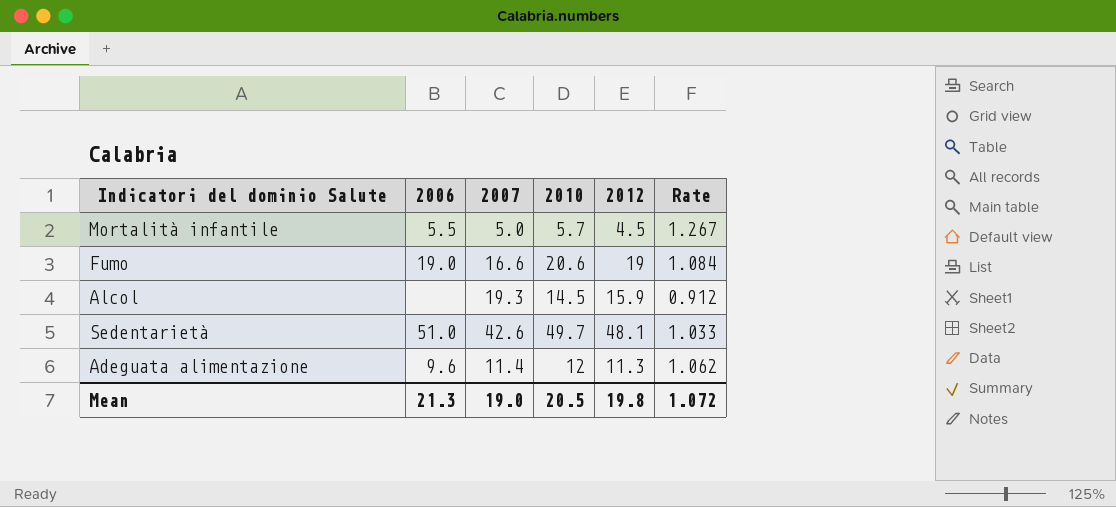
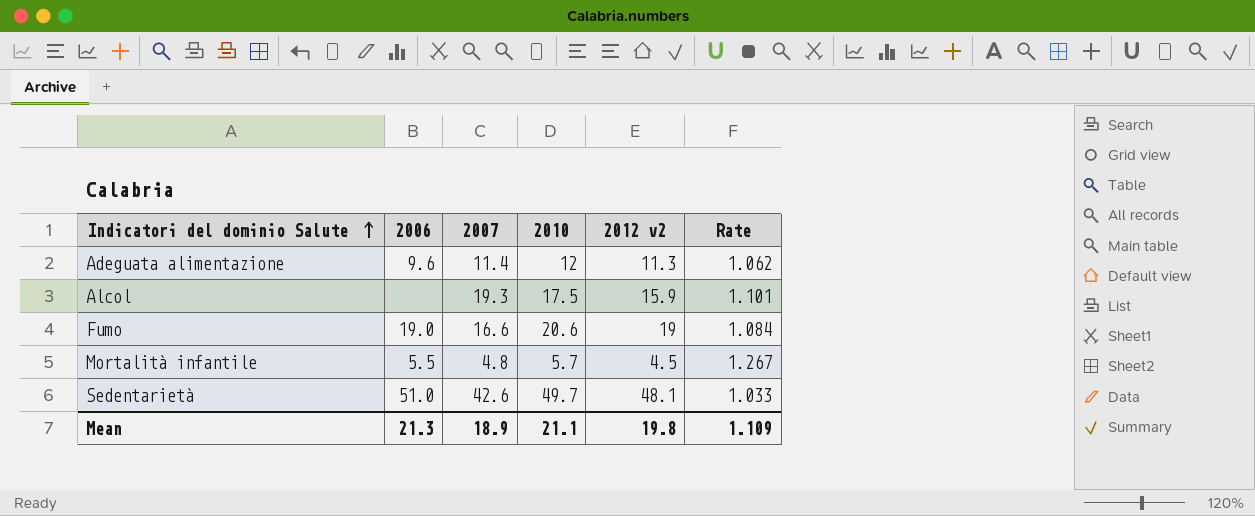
row order: none -> Indicatori del dominio Salute ascending
column name: 2012 -> 2012 v2
Alcol | 2010: 14.5 -> 17.5
Alcol | Rate: 0.912 -> 1.101
Mortalità infantile | 2007: 5.0 -> 4.8
Mean | 2007: 19.0 -> 18.9
Mean | 2010: 20.5 -> 21.1
Mean | Rate: 1.072 -> 1.109

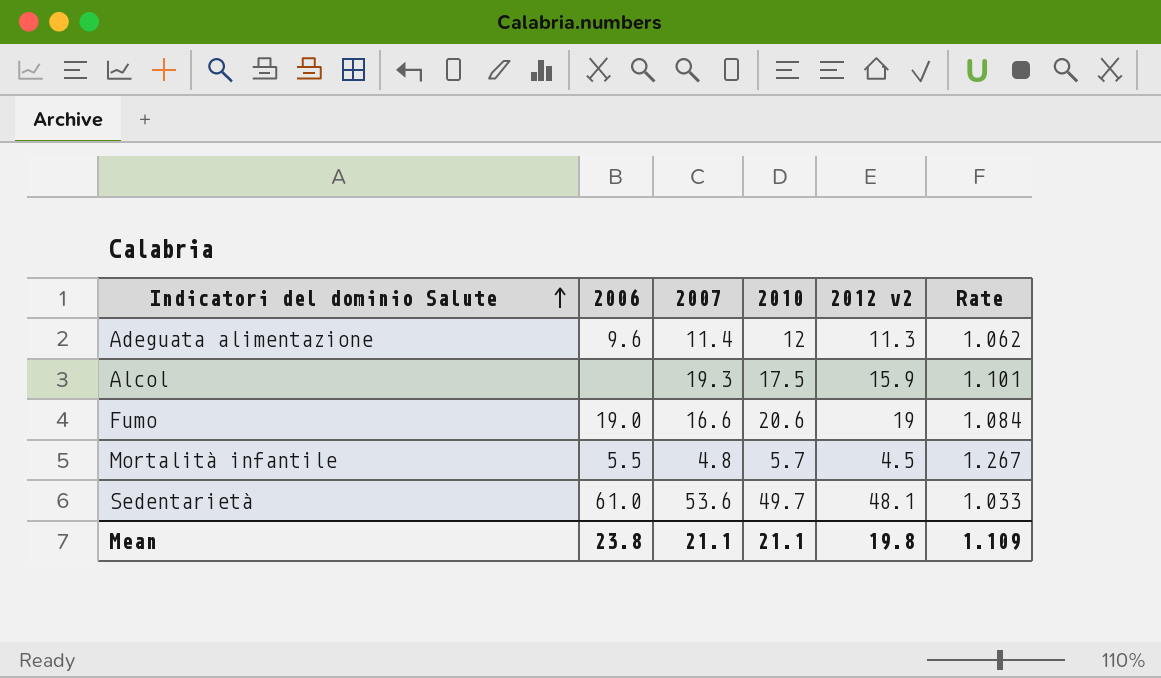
Sedentarietà | 2006: 51.0 -> 61.0
Sedentarietà | 2007: 42.6 -> 53.6
Mean | 2006: 21.3 -> 23.8
Mean | 2007: 18.9 -> 21.1

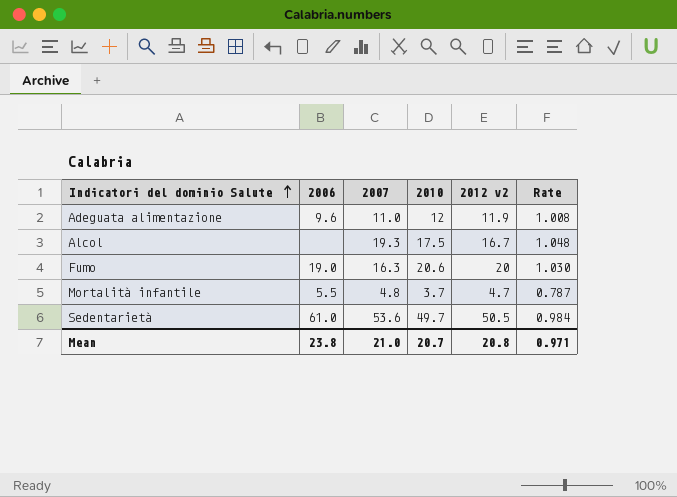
Adeguata alimentazione | 2007: 11.4 -> 11.0
Adeguata alimentazione | 2012 v2: 11.3 -> 11.9
Adeguata alimentazione | Rate: 1.062 -> 1.008
Alcol | 2012 v2: 15.9 -> 16.7
Alcol | Rate: 1.101 -> 1.048
Fumo | 2007: 16.6 -> 16.3
Fumo | 2012 v2: 19 -> 20
Fumo | Rate: 1.084 -> 1.030
Mortalità infantile | 2010: 5.7 -> 3.7
Mortalità infantile | 2012 v2: 4.5 -> 4.7
Mortalità infantile | Rate: 1.267 -> 0.787
Sedentarietà | 2012 v2: 48.1 -> 50.5
Sedentarietà | Rate: 1.033 -> 0.984
Mean | 2007: 21.1 -> 21.0
Mean | 2010: 21.1 -> 20.7
Mean | 2012 v2: 19.8 -> 20.8
Mean | Rate: 1.109 -> 0.971

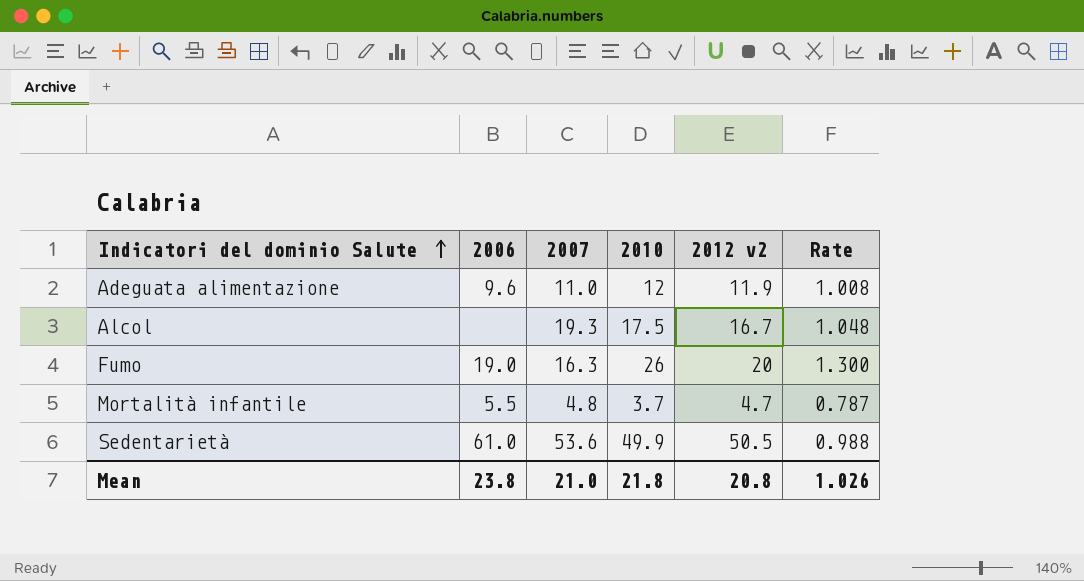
Fumo | 2010: 20.6 -> 26
Fumo | Rate: 1.030 -> 1.300
Sedentarietà | 2010: 49.7 -> 49.9
Sedentarietà | Rate: 0.984 -> 0.988
Mean | 2010: 20.7 -> 21.8
Mean | Rate: 0.971 -> 1.026

